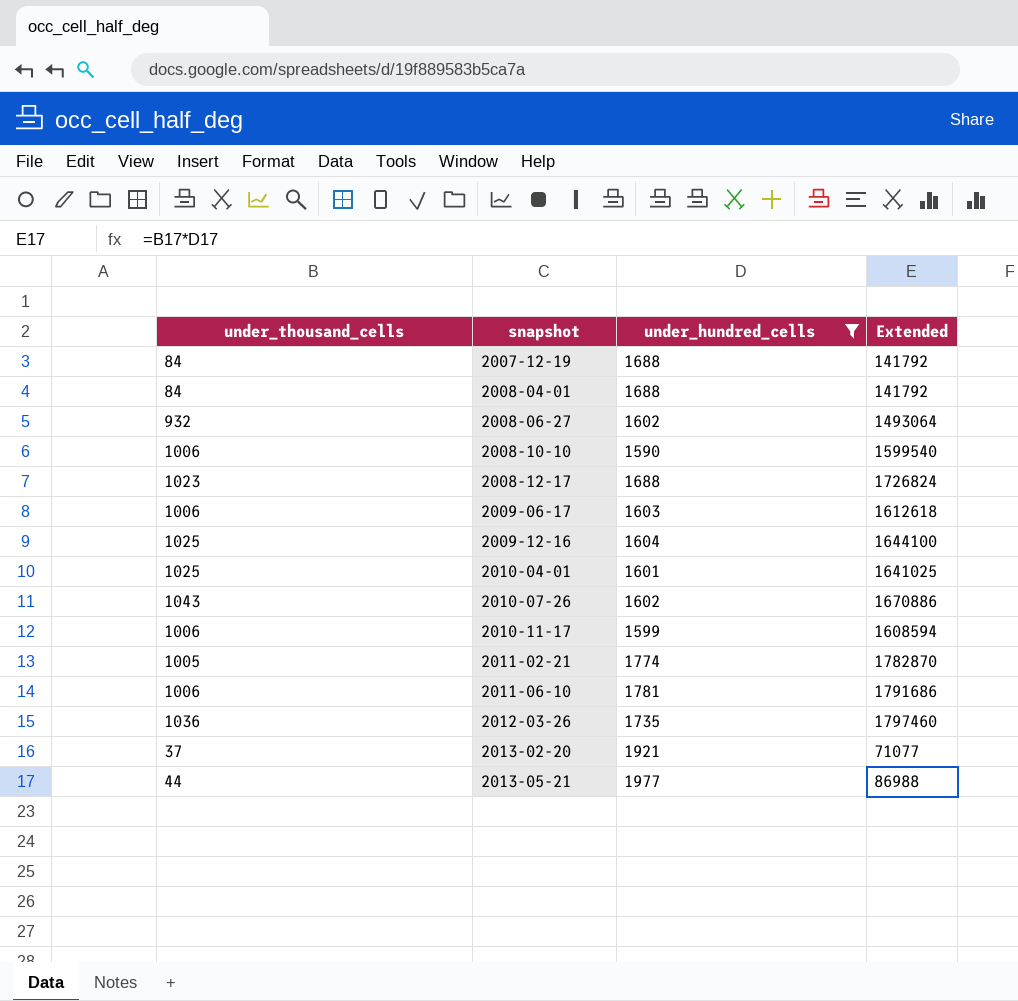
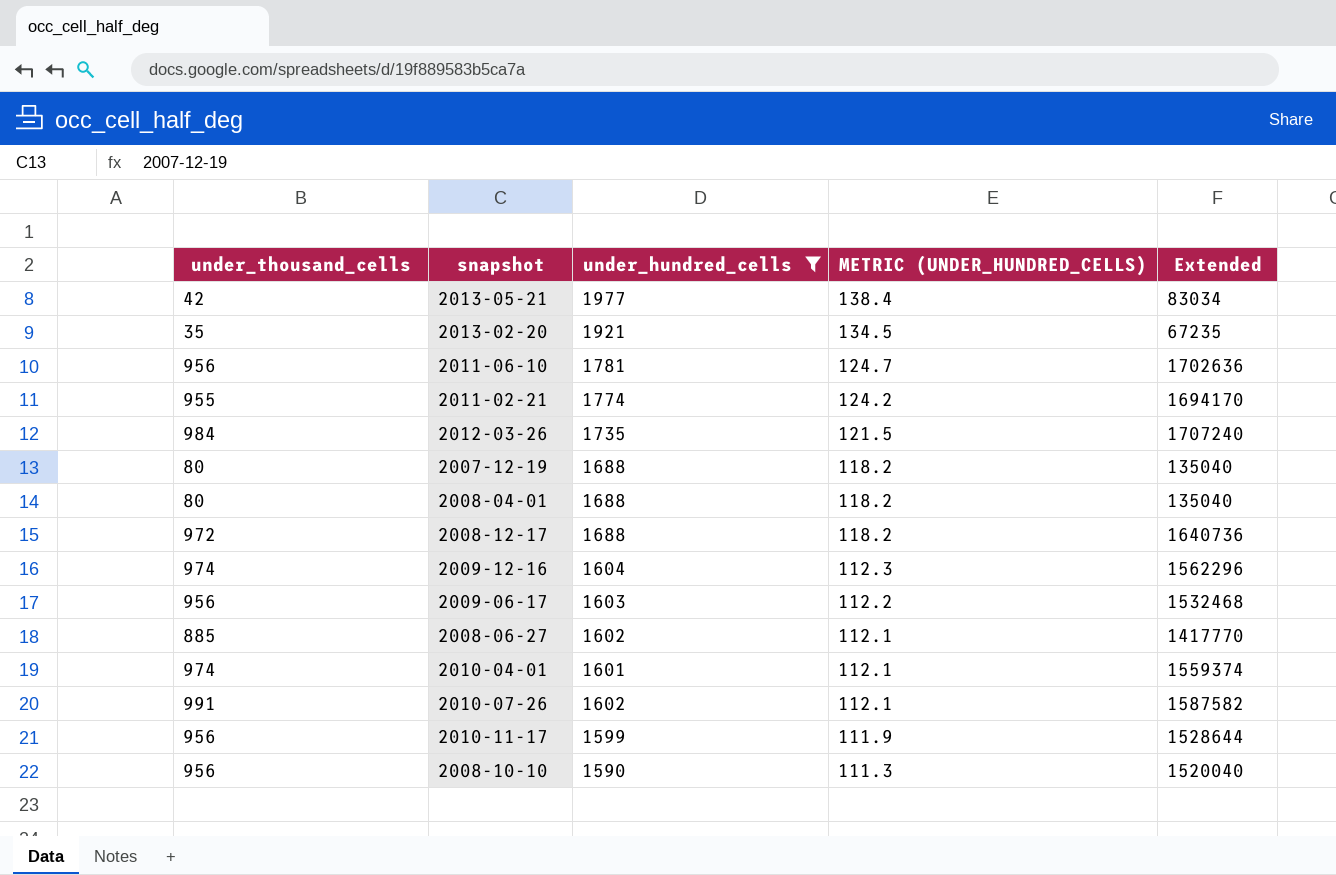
row order: snapshot ascending -> METRIC (UNDER_HUNDRED_CELLS) descending
column METRIC (UNDER_HUNDRED_CELLS) | formula: none -> [under_hundred_cells] * 0.07
2013-05-21 | under_thousand_cells: 44 -> 42
2013-05-21 | Extended: 86988 -> 83034
2013-02-20 | under_thousand_cells: 37 -> 35
2013-02-20 | Extended: 71077 -> 67235
2011-06-10 | under_thousand_cells: 1006 -> 956
2011-06-10 | Extended: 1791686 -> 1702636
2011-02-21 | under_thousand_cells: 1005 -> 955
2011-02-21 | Extended: 1782870 -> 1694170
2012-03-26 | under_thousand_cells: 1036 -> 984
2012-03-26 | Extended: 1797460 -> 1707240
2007-12-19 | under_thousand_cells: 84 -> 80
2007-12-19 | Extended: 141792 -> 135040
2008-04-01 | under_thousand_cells: 84 -> 80
2008-04-01 | Extended: 141792 -> 135040
2008-12-17 | under_thousand_cells: 1023 -> 972
2008-12-17 | Extended: 1726824 -> 1640736
2009-12-16 | under_thousand_cells: 1025 -> 974
2009-12-16 | Extended: 1644100 -> 1562296
2009-06-17 | under_thousand_cells: 1006 -> 956
2009-06-17 | Extended: 1612618 -> 1532468
2008-06-27 | under_thousand_cells: 932 -> 885
2008-06-27 | Extended: 1493064 -> 1417770
2010-04-01 | under_thousand_cells: 1025 -> 974
2010-04-01 | Extended: 1641025 -> 1559374
2010-07-26 | under_thousand_cells: 1043 -> 991
2010-07-26 | Extended: 1670886 -> 1587582
2010-11-17 | under_thousand_cells: 1006 -> 956
2010-11-17 | Extended: 1608594 -> 1528644
2008-10-10 | under_thousand_cells: 1006 -> 956
2008-10-10 | Extended: 1599540 -> 1520040

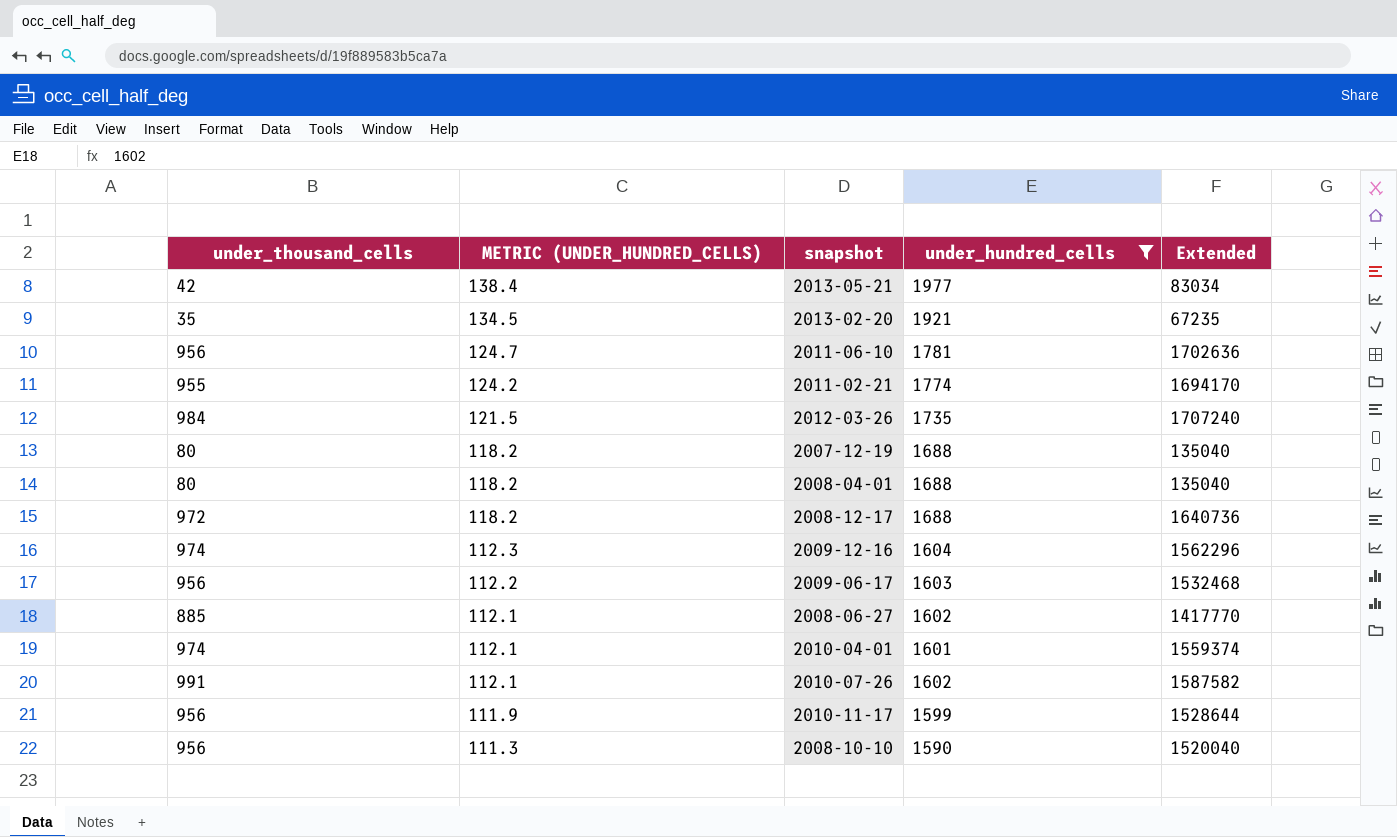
column METRIC (UNDER_HUNDRED_CELLS) | position: 4 -> 2

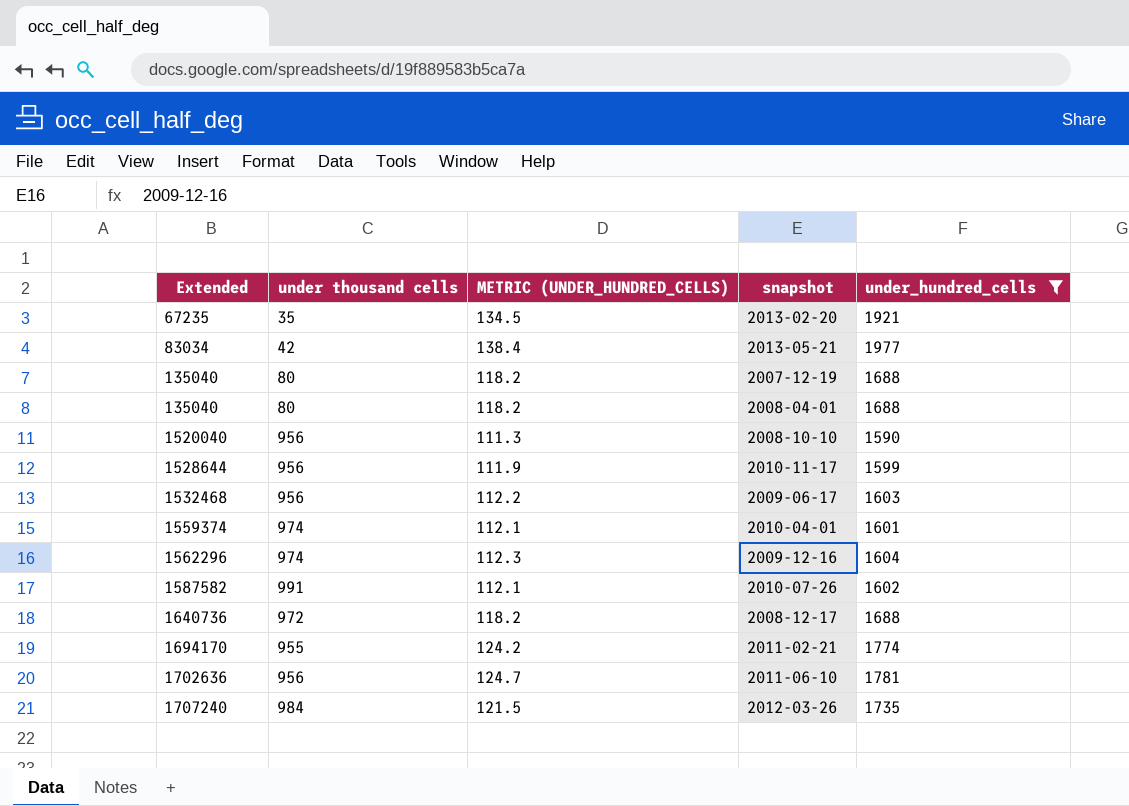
row order: METRIC (UNDER_HUNDRED_CELLS) descending -> Extended ascending
column Extended | position: 5 -> 1
column name: under_thousand_cells -> under thousand cells
row 2008-06-27: 885 | 112.1 | 1602 | 1417770 -> none

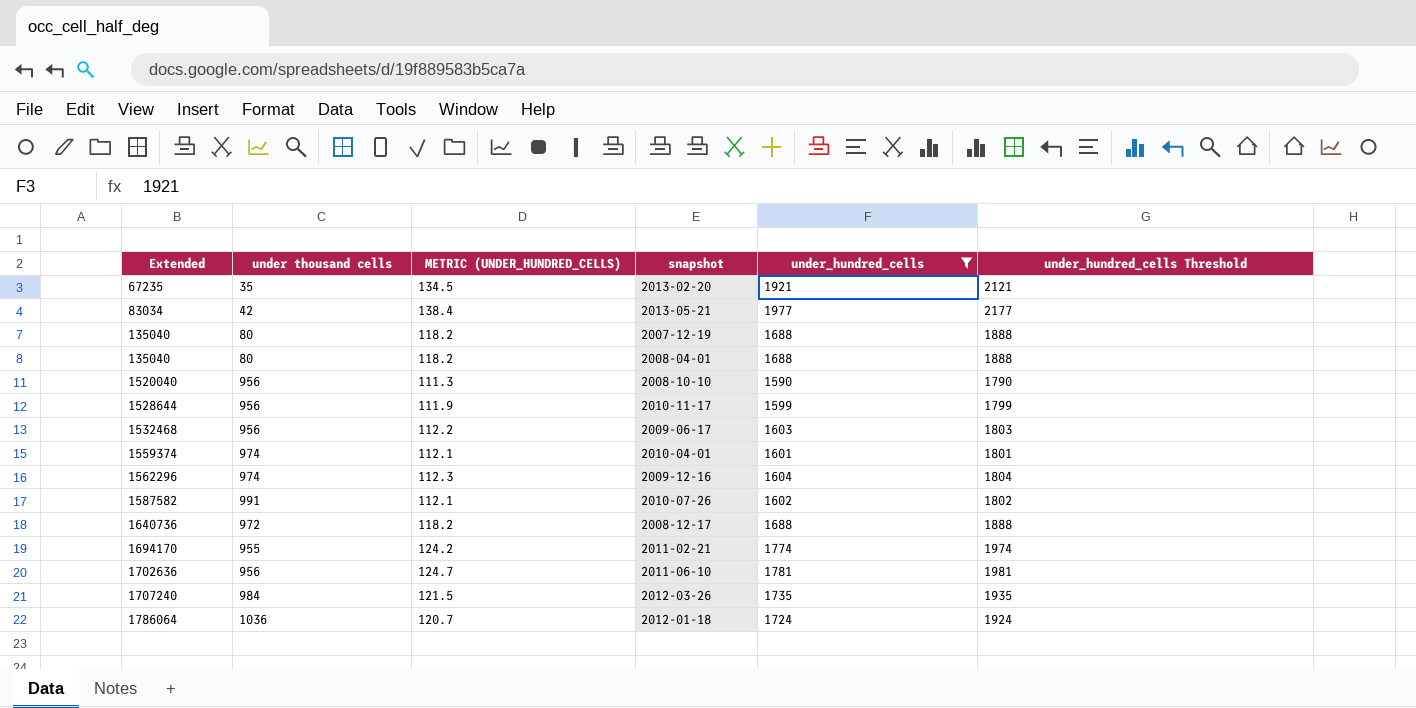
column under_hundred_cells Threshold | formula: none -> [under_hundred_cells] + 200
row 2012-01-18: none -> 1786064 | 1036 | 120.7 | 1724 | 1924

